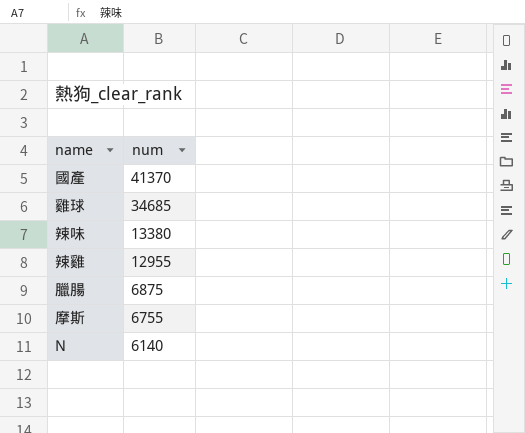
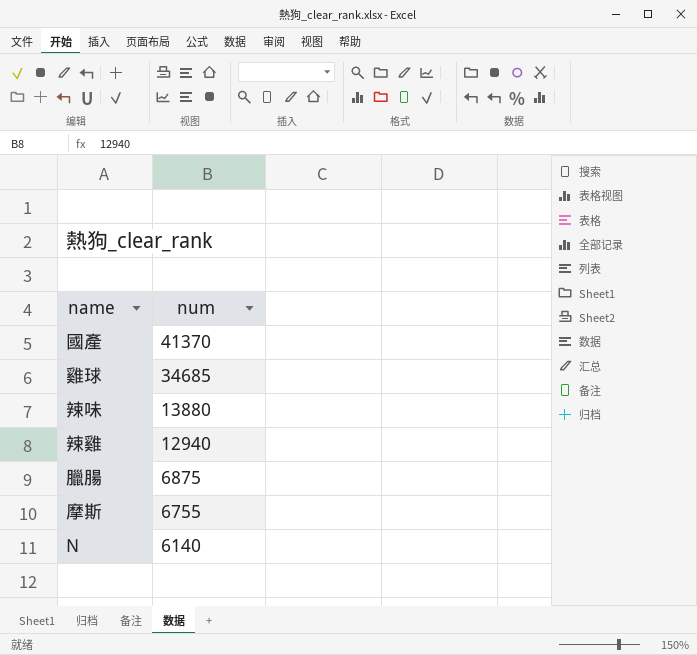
辣味 | num: 13380 -> 13880
辣雞 | num: 12955 -> 12940

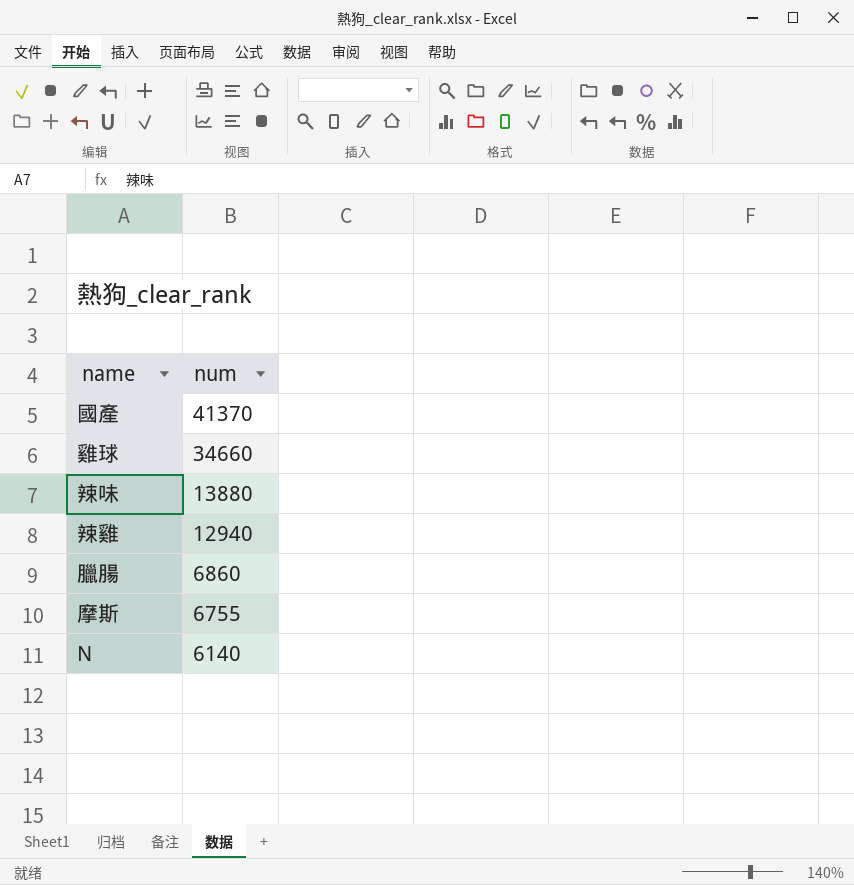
雞球 | num: 34685 -> 34660
臘腸 | num: 6875 -> 6860

